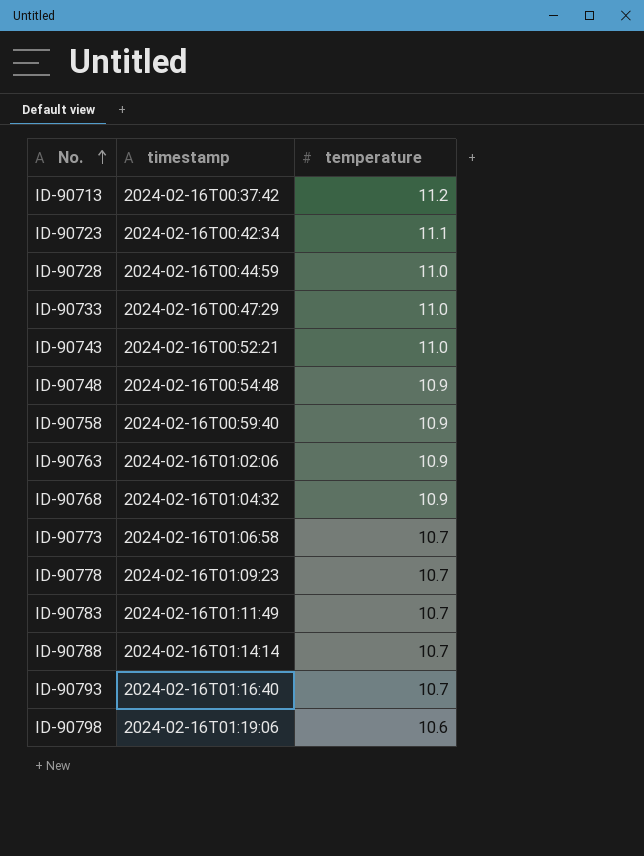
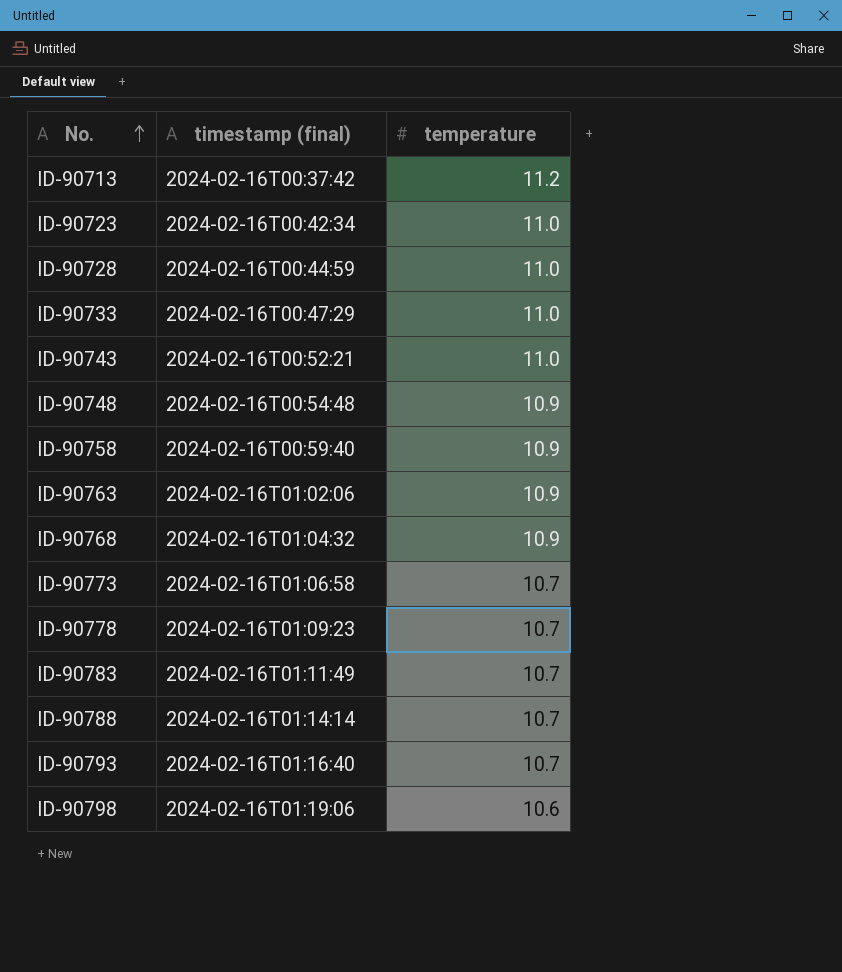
column name: timestamp -> timestamp (final)
ID-90723 | temperature: 11.1 -> 11.0

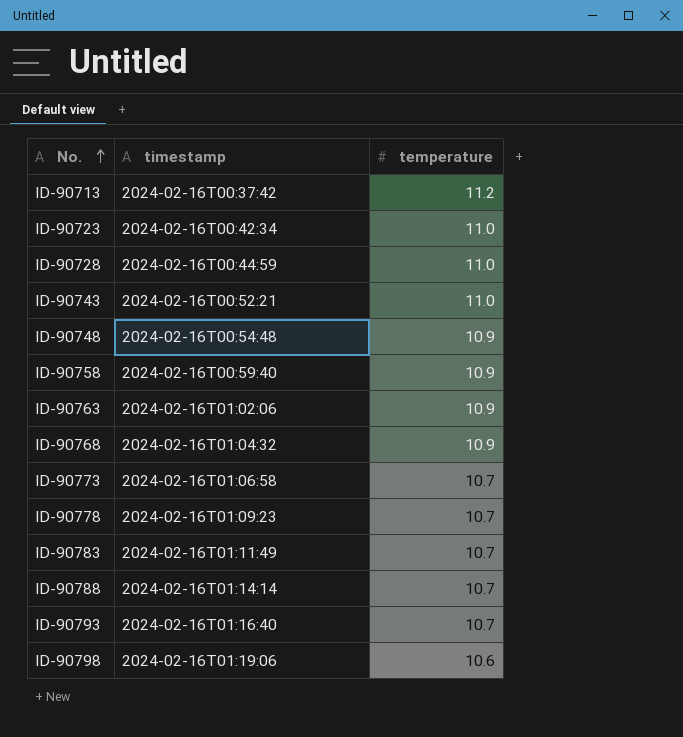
column name: timestamp (final) -> timestamp
row ID-90733: 2024-02-16T00:47:29 | 11.0 -> none

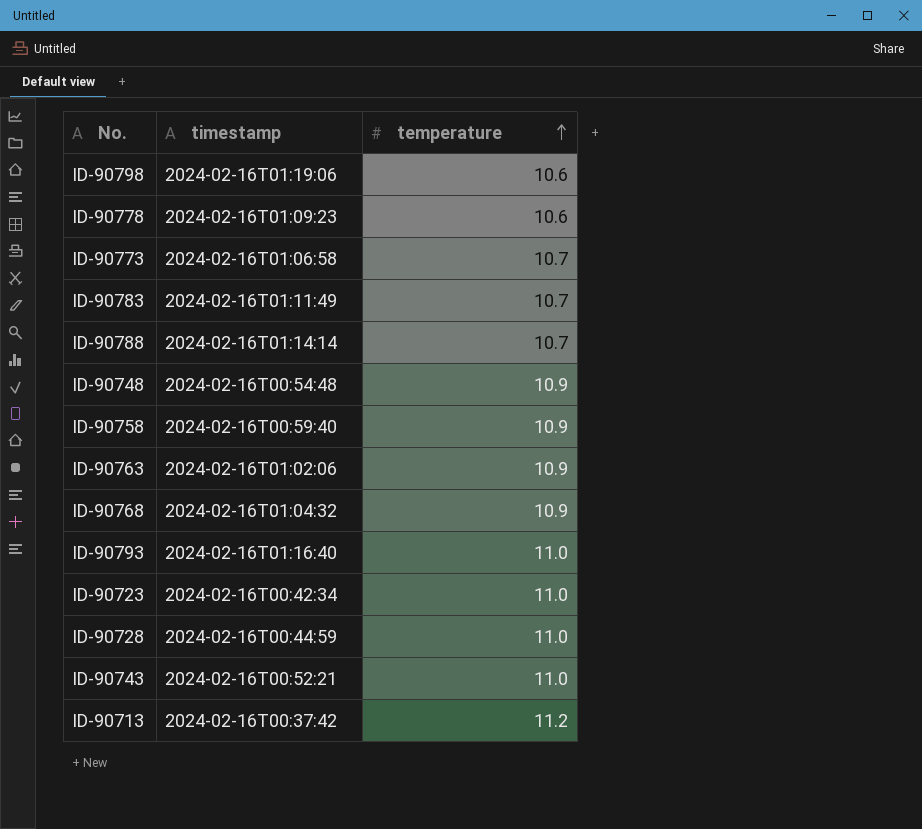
row order: No. ascending -> temperature ascending
ID-90778 | temperature: 10.7 -> 10.6
ID-90793 | temperature: 10.7 -> 11.0

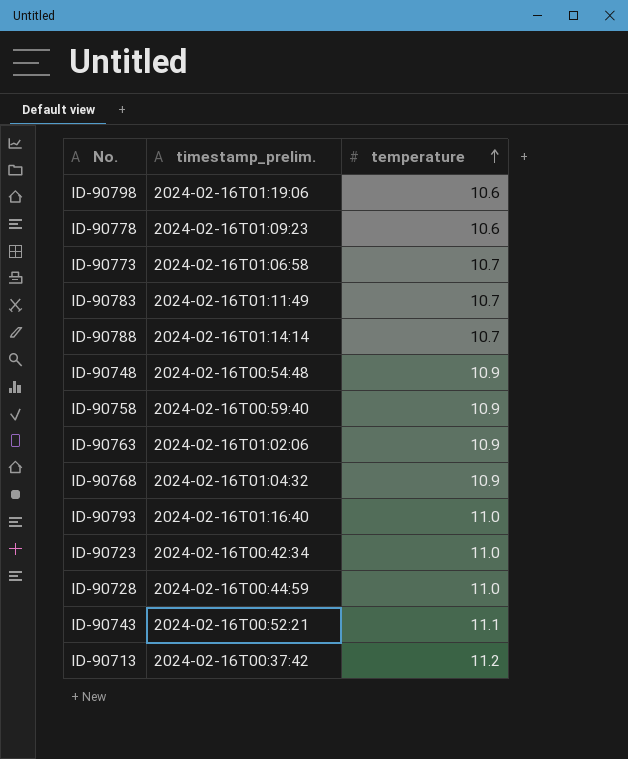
column name: timestamp -> timestamp_prelim.
ID-90743 | temperature: 11.0 -> 11.1

